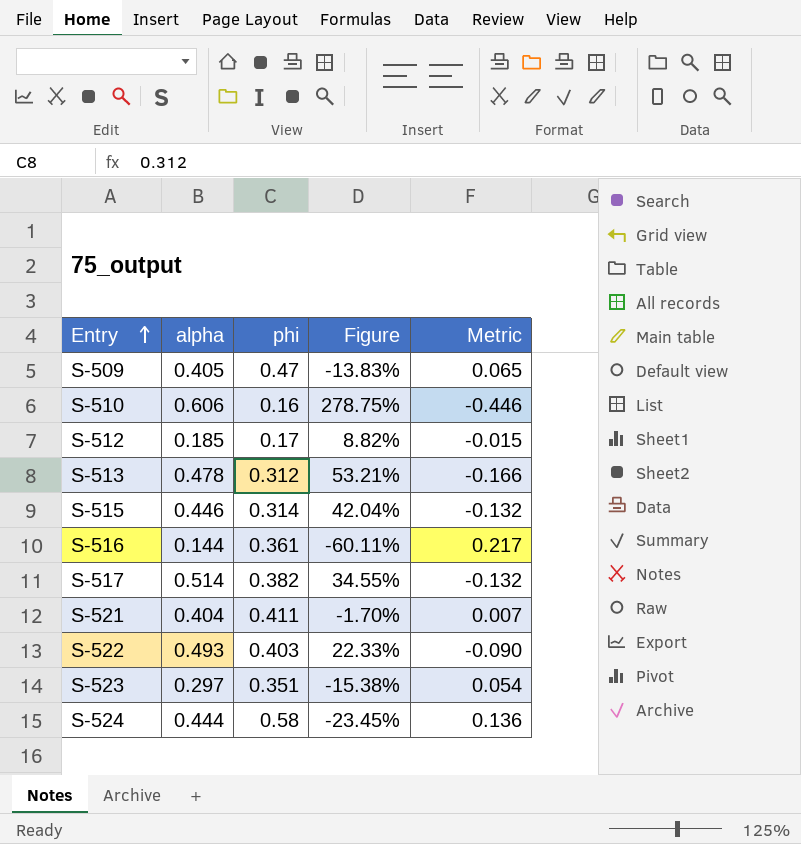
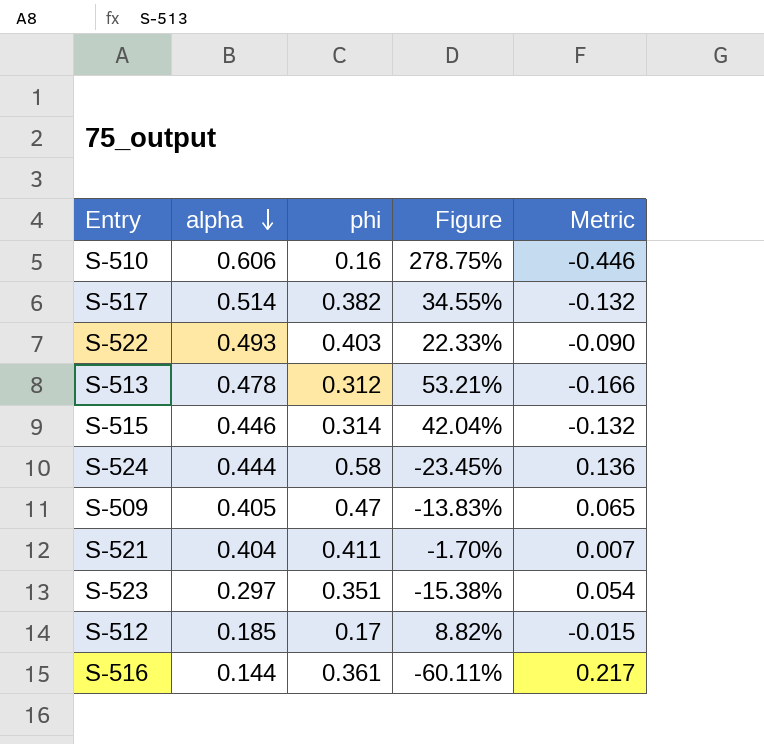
row order: Entry ascending -> alpha descending

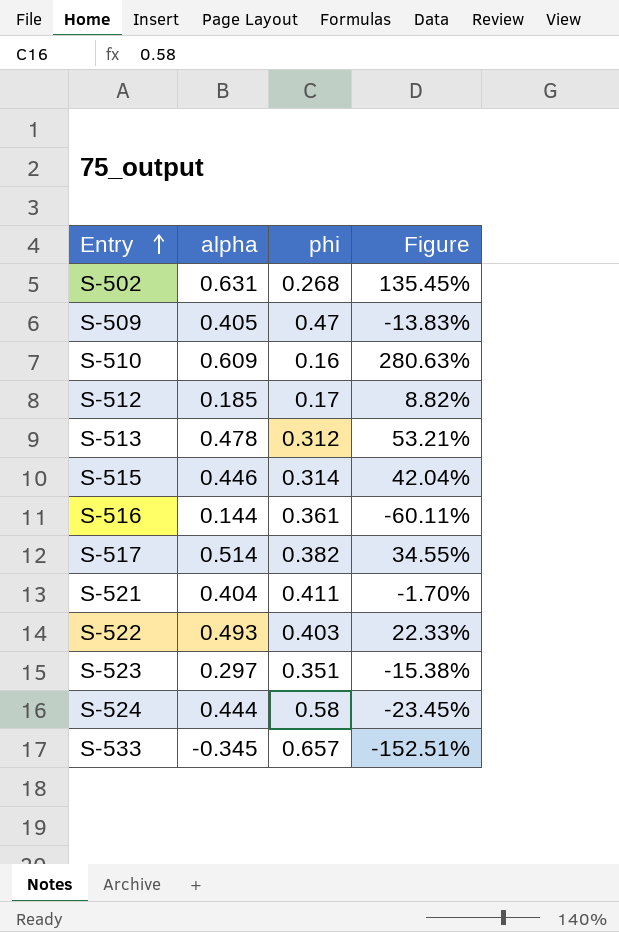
row order: alpha descending -> Entry ascending
column Metric | formula: [phi] - [alpha] -> none
row S-502: none -> 0.631 | 0.268 | 135.45%
S-510 | alpha: 0.606 -> 0.609
S-510 | Figure: 278.75% -> 280.63%
row S-533: none -> -0.345 | 0.657 | -152.51%

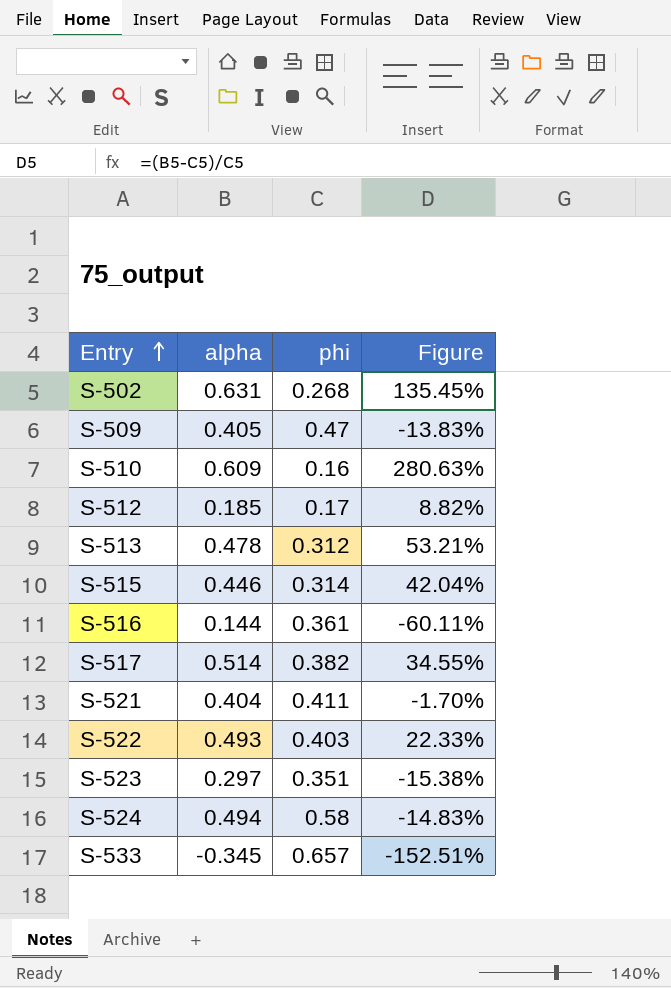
S-524 | alpha: 0.444 -> 0.494
S-524 | Figure: -23.45% -> -14.83%

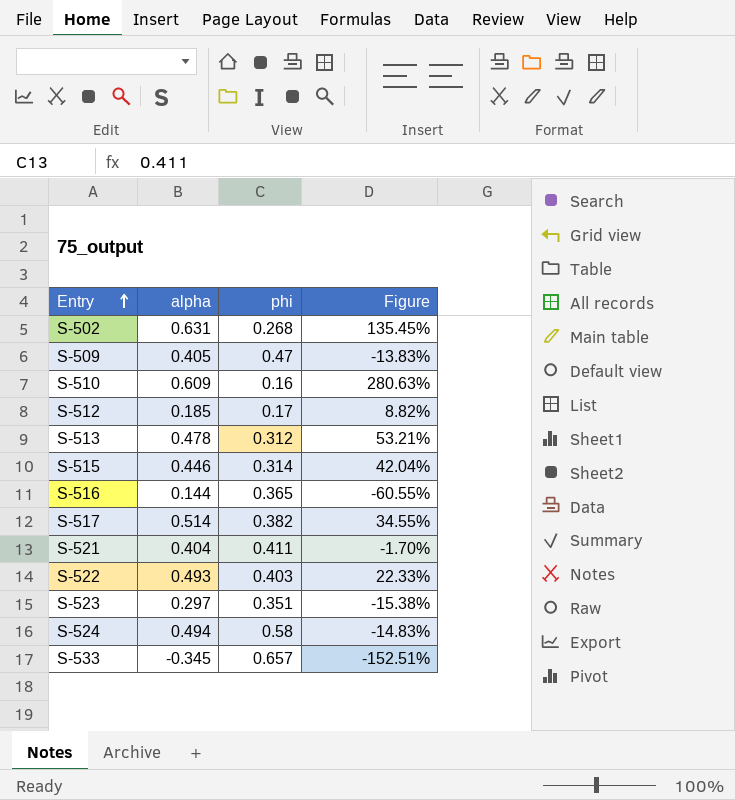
S-516 | phi: 0.361 -> 0.365
S-516 | Figure: -60.11% -> -60.55%

